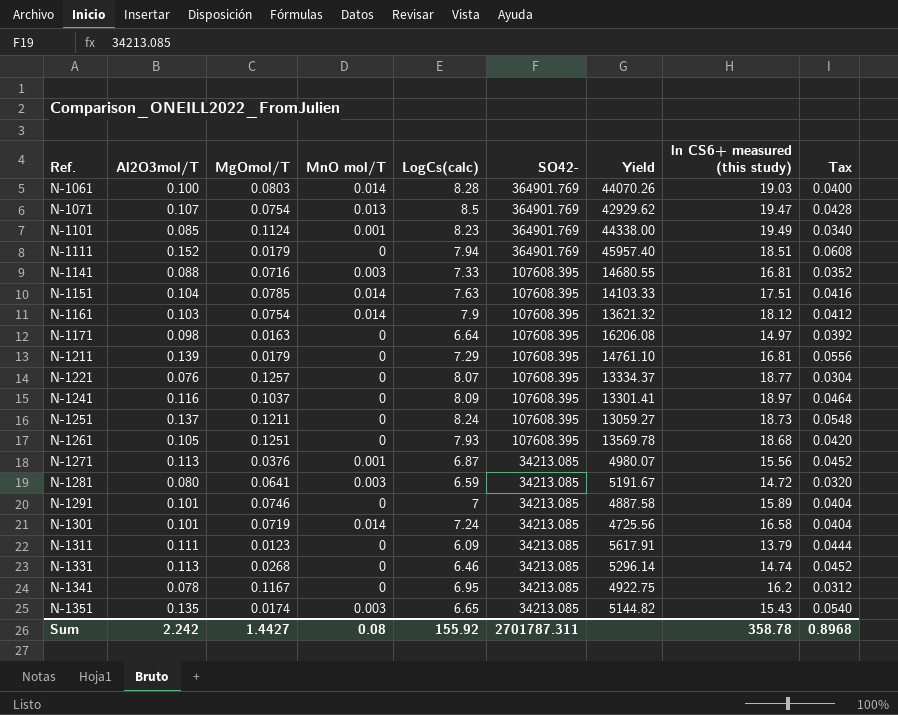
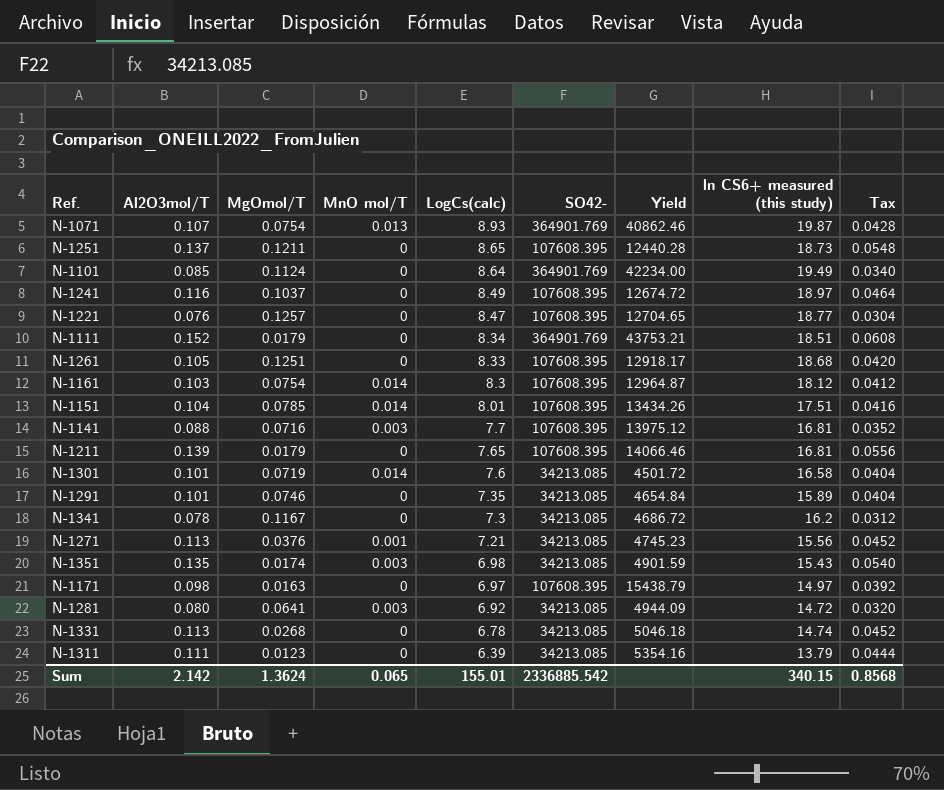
row order: Ref. ascending -> LogCs(calc) descending
row N-1061: 0.100 | 0.0803 | 0.014 | 8.28 | 364901.769 | 44070.26 | 19.03 | 0.0400 -> none
N-1071 | LogCs(calc): 8.5 -> 8.93
N-1071 | Yield: 42929.62 -> 40862.46
N-1071 | ln CS6+ measured (this study): 19.47 -> 19.87
N-1251 | LogCs(calc): 8.24 -> 8.65
N-1251 | Yield: 13059.27 -> 12440.28
N-1101 | MnO mol/T: 0.001 -> 0
N-1101 | LogCs(calc): 8.23 -> 8.64
N-1101 | Yield: 44338.00 -> 42234.00
N-1241 | LogCs(calc): 8.09 -> 8.49
N-1241 | Yield: 13301.41 -> 12674.72
N-1221 | LogCs(calc): 8.07 -> 8.47
N-1221 | Yield: 13334.37 -> 12704.65
N-1111 | LogCs(calc): 7.94 -> 8.34
N-1111 | Yield: 45957.40 -> 43753.21
N-1261 | LogCs(calc): 7.93 -> 8.33
N-1261 | Yield: 13569.78 -> 12918.17
N-1161 | LogCs(calc): 7.9 -> 8.3
N-1161 | Yield: 13621.32 -> 12964.87
N-1151 | LogCs(calc): 7.63 -> 8.01
N-1151 | Yield: 14103.33 -> 13434.26
N-1141 | LogCs(calc): 7.33 -> 7.7
N-1141 | Yield: 14680.55 -> 13975.12
N-1211 | LogCs(calc): 7.29 -> 7.65
N-1211 | Yield: 14761.10 -> 14066.46
N-1301 | LogCs(calc): 7.24 -> 7.6
N-1301 | Yield: 4725.56 -> 4501.72
N-1291 | LogCs(calc): 7 -> 7.35
N-1291 | Yield: 4887.58 -> 4654.84
N-1341 | LogCs(calc): 6.95 -> 7.3
N-1341 | Yield: 4922.75 -> 4686.72
N-1271 | LogCs(calc): 6.87 -> 7.21
N-1271 | Yield: 4980.07 -> 4745.23
N-1351 | LogCs(calc): 6.65 -> 6.98
N-1351 | Yield: 5144.82 -> 4901.59
N-1171 | LogCs(calc): 6.64 -> 6.97
N-1171 | Yield: 16206.08 -> 15438.79
N-1281 | LogCs(calc): 6.59 -> 6.92
N-1281 | Yield: 5191.67 -> 4944.09
N-1331 | LogCs(calc): 6.46 -> 6.78
N-1331 | Yield: 5296.14 -> 5046.18
N-1311 | LogCs(calc): 6.09 -> 6.39
N-1311 | Yield: 5617.91 -> 5354.16
Sum | Al2O3mol/T: 2.242 -> 2.142
Sum | MgOmol/T: 1.4427 -> 1.3624
Sum | MnO mol/T: 0.08 -> 0.065
Sum | LogCs(calc): 155.92 -> 155.01
Sum | SO42-: 2701787.311 -> 2336885.542
Sum | ln CS6+ measured (this study): 358.78 -> 340.15
Sum | Tax: 0.8968 -> 0.8568

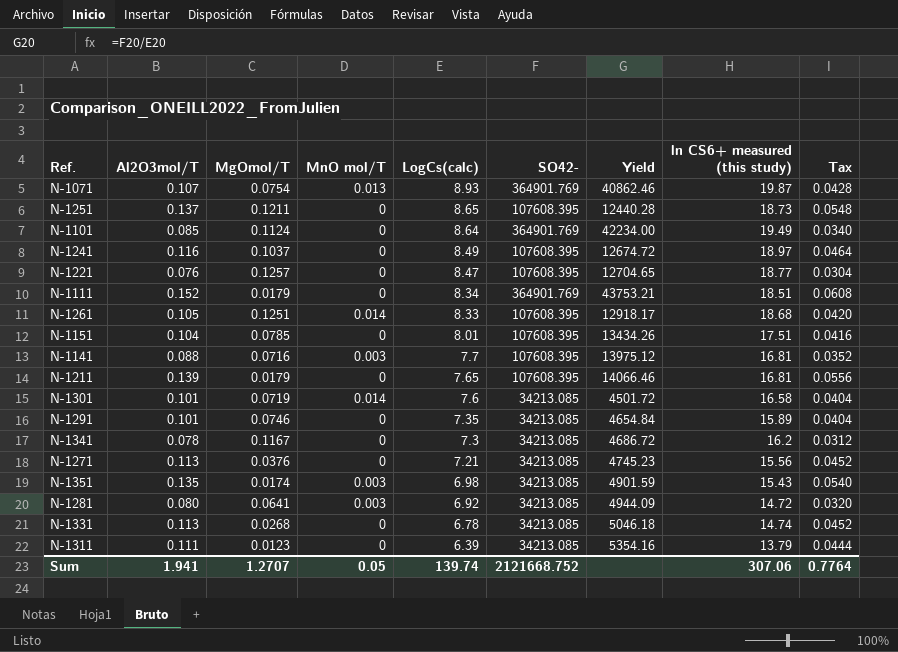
row N-1161: 0.103 | 0.0754 | 0.014 | 8.3 | 107608.395 | 12964.87 | 18.12 | 0.0412 -> none
row N-1171: 0.098 | 0.0163 | 0 | 6.97 | 107608.395 | 15438.79 | 14.97 | 0.0392 -> none
N-1261 | MnO mol/T: 0 -> 0.014
N-1151 | MnO mol/T: 0.014 -> 0
N-1271 | MnO mol/T: 0.001 -> 0
Sum | Al2O3mol/T: 2.142 -> 1.941
Sum | MgOmol/T: 1.3624 -> 1.2707
Sum | MnO mol/T: 0.065 -> 0.05
Sum | LogCs(calc): 155.01 -> 139.74
Sum | SO42-: 2336885.542 -> 2121668.752
Sum | ln CS6+ measured (this study): 340.15 -> 307.06
Sum | Tax: 0.8568 -> 0.7764

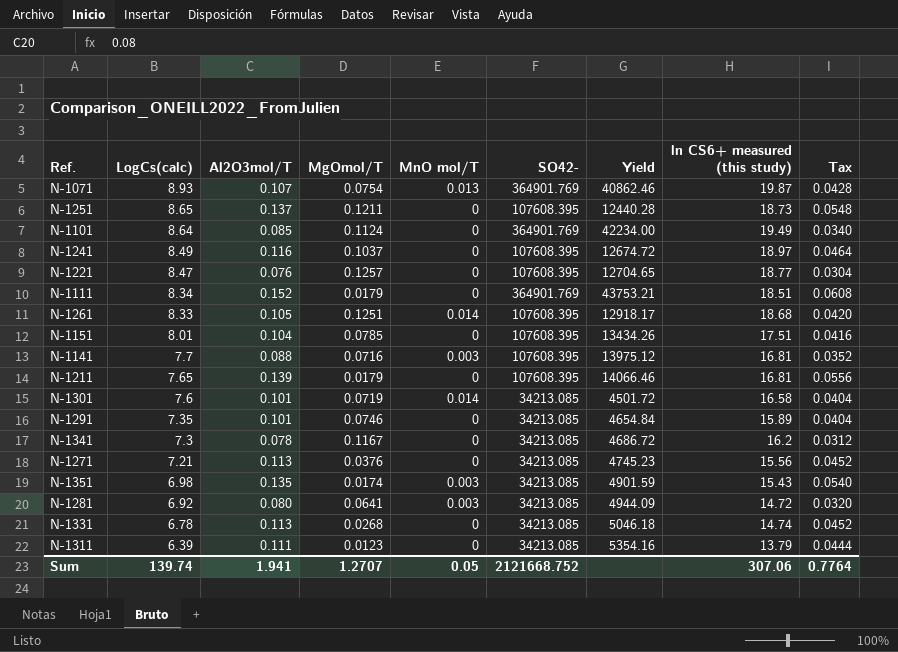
column LogCs(calc) | position: 5 -> 2

